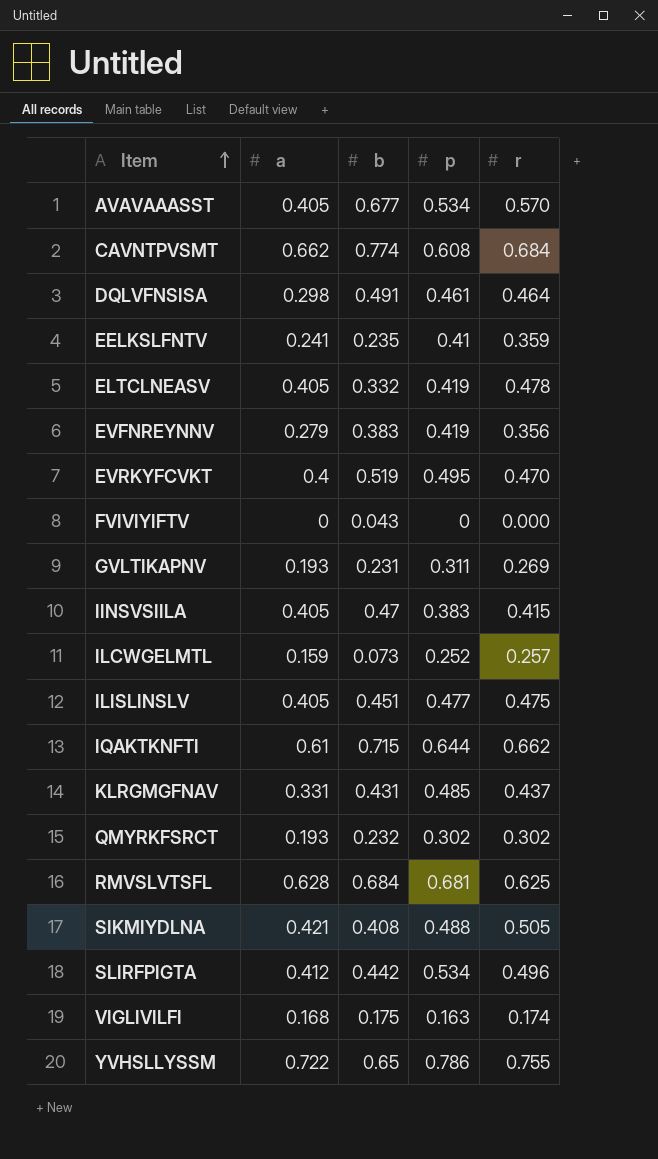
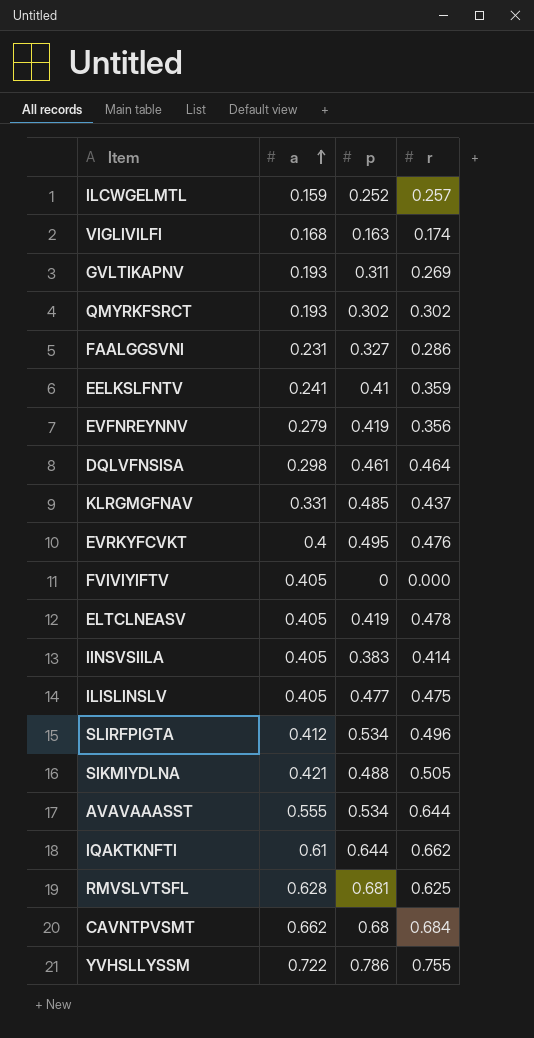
row order: Item ascending -> a ascending
column b | position: 3 -> none
row FAALGGSVNI: none -> 0.231 | 0.327 | 0.286
EVRKYFCVKT | r: 0.470 -> 0.476
FVIVIYIFTV | a: 0 -> 0.405
IINSVSIILA | r: 0.415 -> 0.414
AVAVAAASST | a: 0.405 -> 0.555
AVAVAAASST | r: 0.570 -> 0.644
CAVNTPVSMT | p: 0.608 -> 0.68

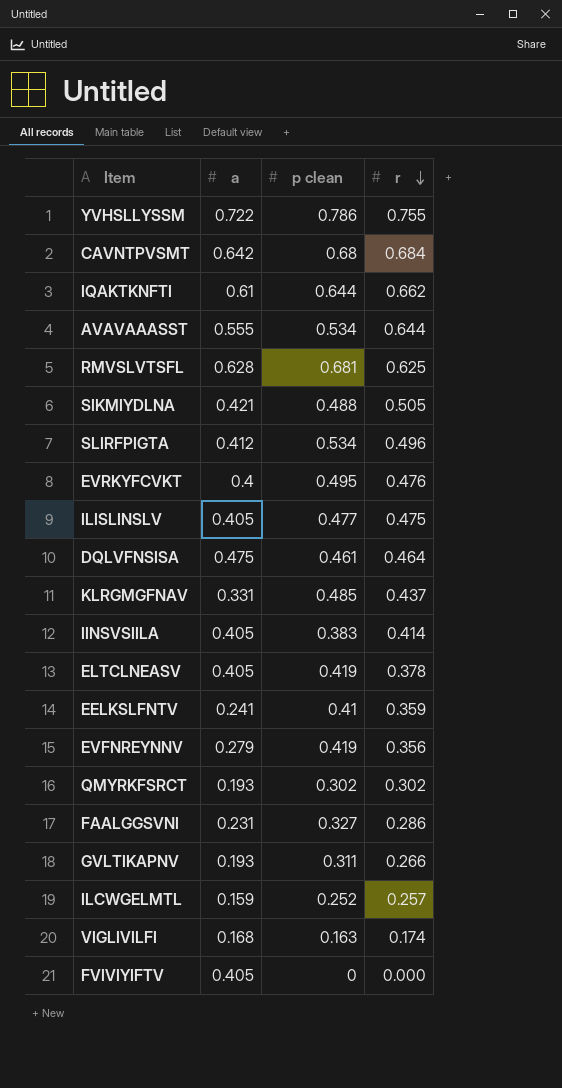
row order: a ascending -> r descending
column name: p -> p clean
CAVNTPVSMT | a: 0.662 -> 0.642
DQLVFNSISA | a: 0.298 -> 0.475
ELTCLNEASV | r: 0.478 -> 0.378
GVLTIKAPNV | r: 0.269 -> 0.266

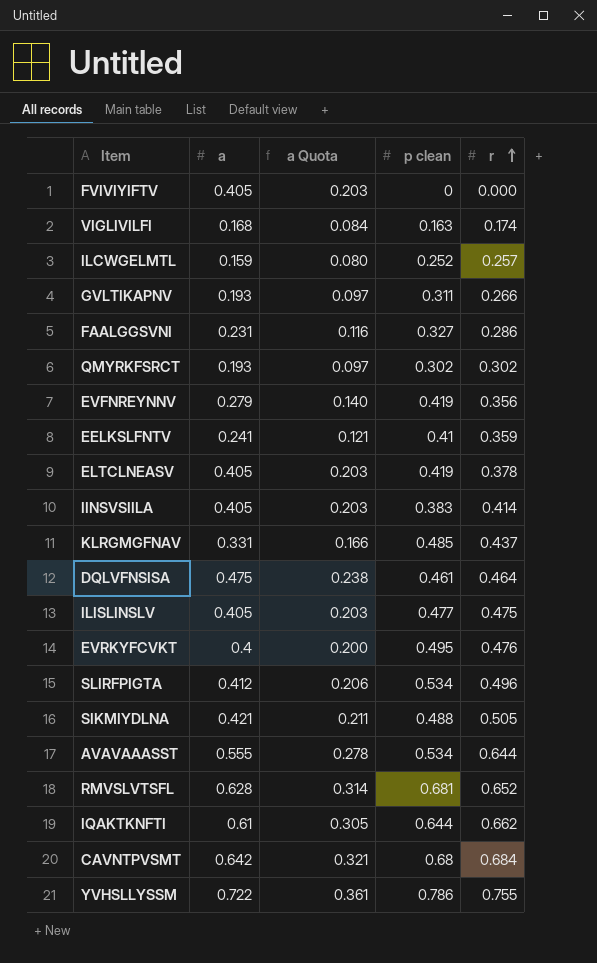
row order: r descending -> r ascending
column a Quota | formula: none -> [a] * 0.5
RMVSLVTSFL | r: 0.625 -> 0.652

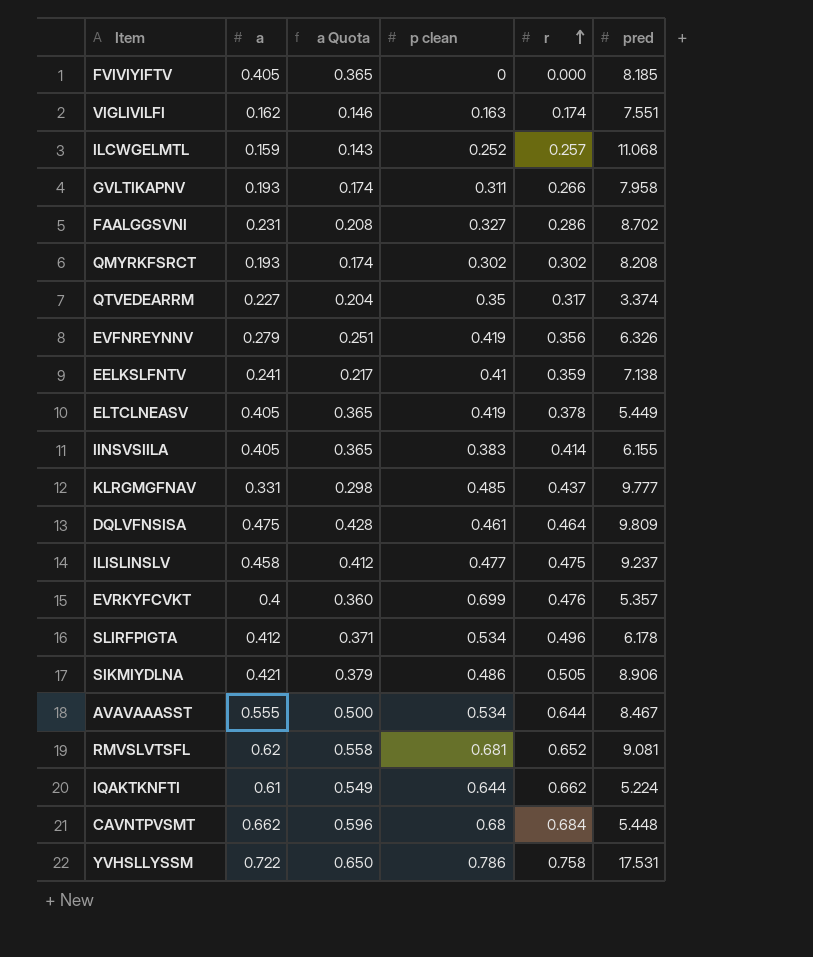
column a Quota | formula: [a] * 0.5 -> [a] * 0.9
column pred | position: none -> 6
VIGLIVILFI | a: 0.168 -> 0.162
row QTVEDEARRM: none -> 0.227 | 0.204 | 0.35 | 0.317 | 3.374
ILISLINSLV | a: 0.405 -> 0.458
EVRKYFCVKT | p clean: 0.495 -> 0.699
SIKMIYDLNA | p clean: 0.488 -> 0.486
RMVSLVTSFL | a: 0.628 -> 0.62
CAVNTPVSMT | a: 0.642 -> 0.662
YVHSLLYSSM | r: 0.755 -> 0.758

